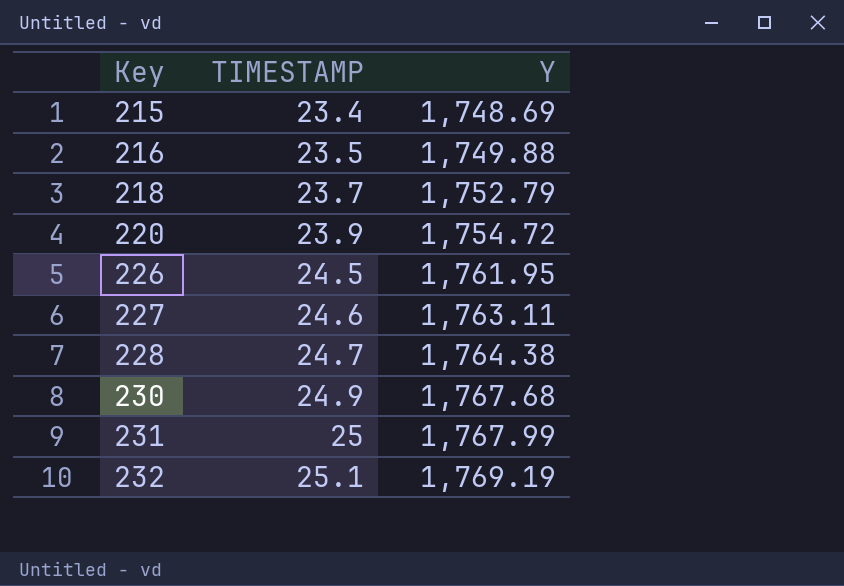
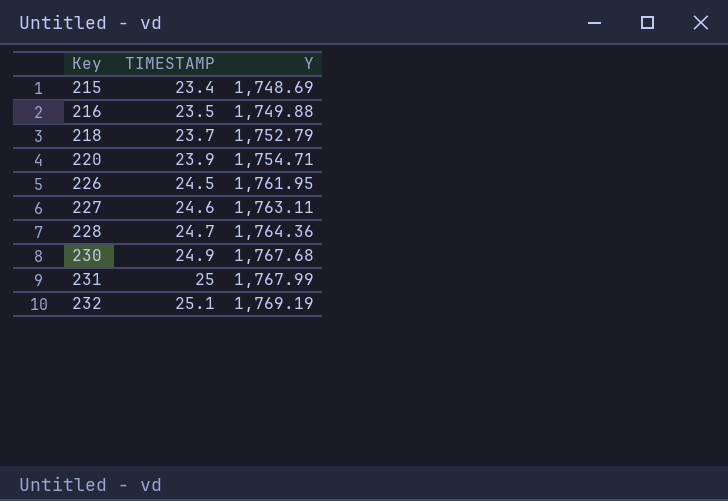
220 | Y: 1,754.72 -> 1,754.71
228 | Y: 1,764.38 -> 1,764.36

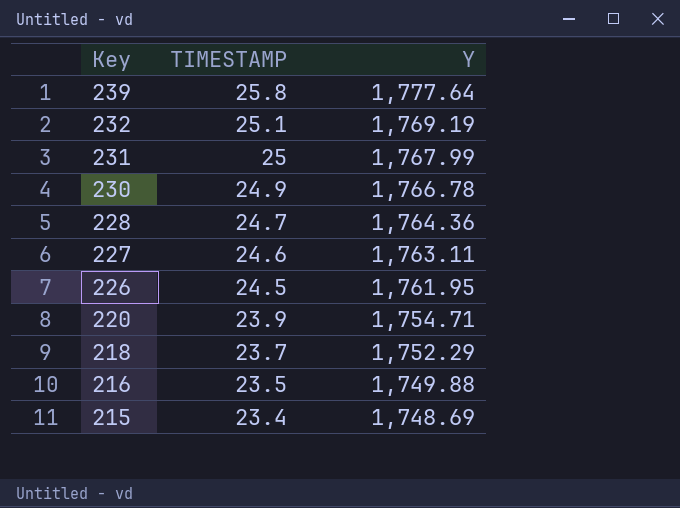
row order: Key ascending -> Key descending
row 239: none -> 25.8 | 1,777.64
230 | Y: 1,767.68 -> 1,766.78
218 | Y: 1,752.79 -> 1,752.29

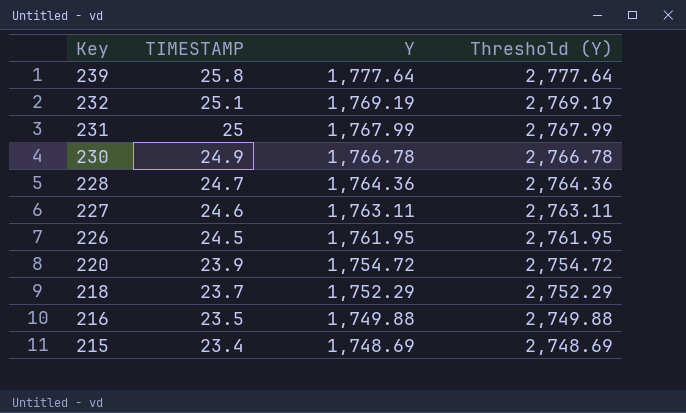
column Threshold (Y) | formula: none -> [Y] + 1000
220 | Y: 1,754.71 -> 1,754.72

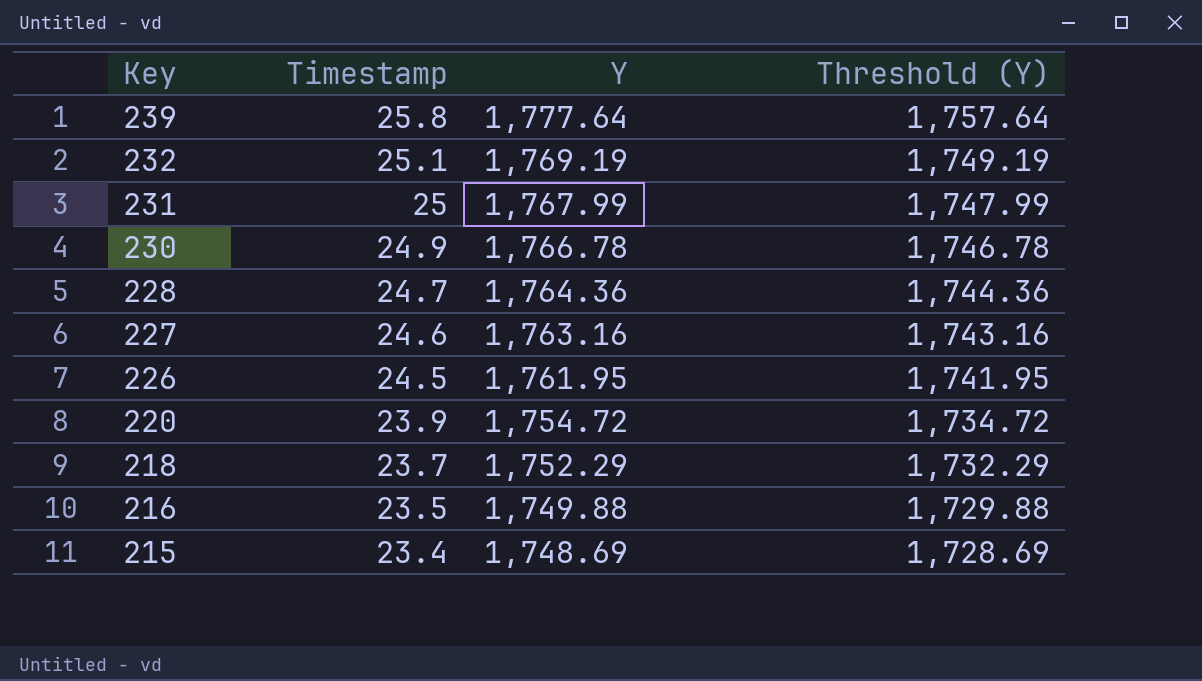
column name: TIMESTAMP -> Timestamp
column Threshold (Y) | formula: [Y] + 1000 -> [Y] - 20
227 | Y: 1,763.11 -> 1,763.16

